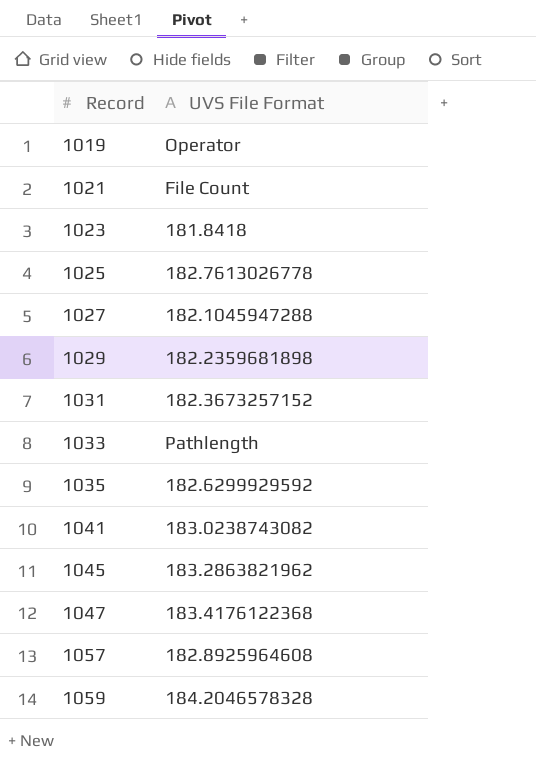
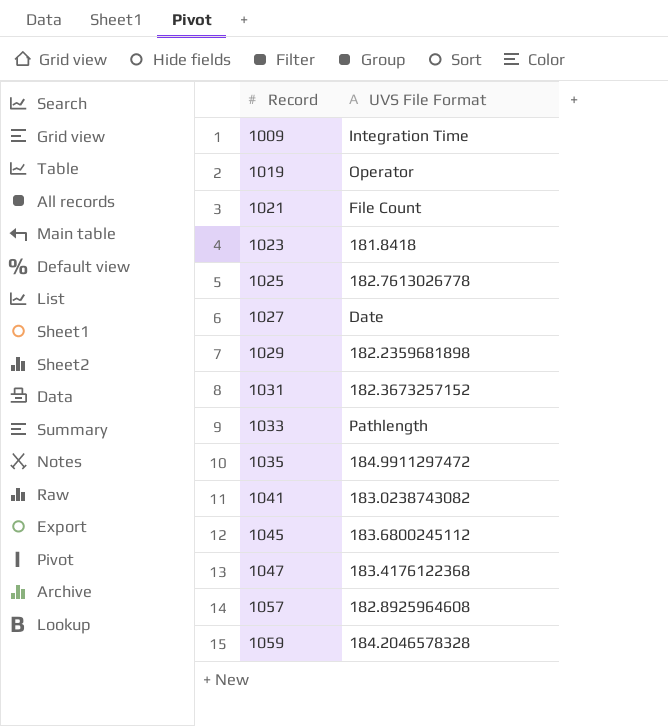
row 1009: none -> Integration Time
1027 | UVS File Format: 182.1045947288 -> Date
1035 | UVS File Format: 182.6299929592 -> 184.9911297472
1045 | UVS File Format: 183.2863821962 -> 183.6800245112

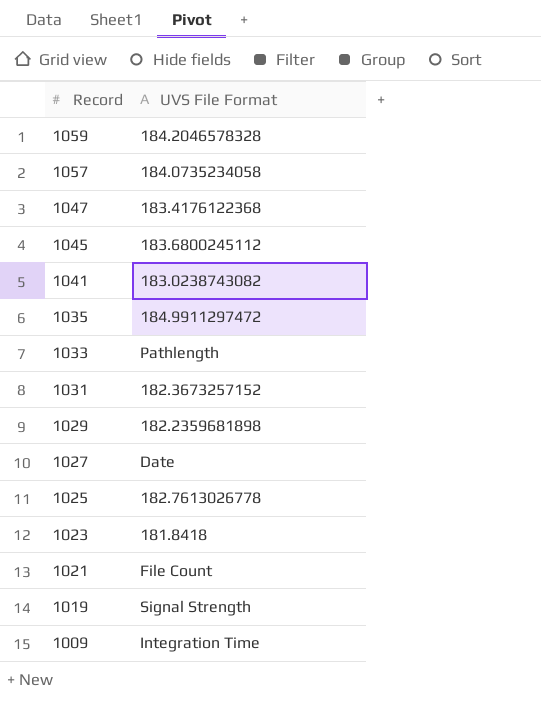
row order: Record ascending -> Record descending
1057 | UVS File Format: 182.8925964608 -> 184.0735234058
1019 | UVS File Format: Operator -> Signal Strength

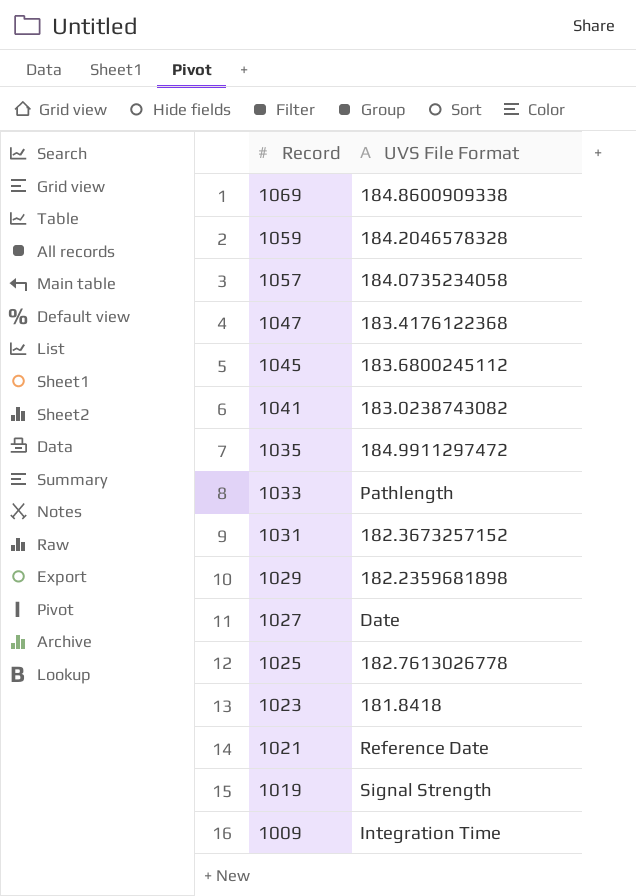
row 1069: none -> 184.8600909338
1021 | UVS File Format: File Count -> Reference Date

